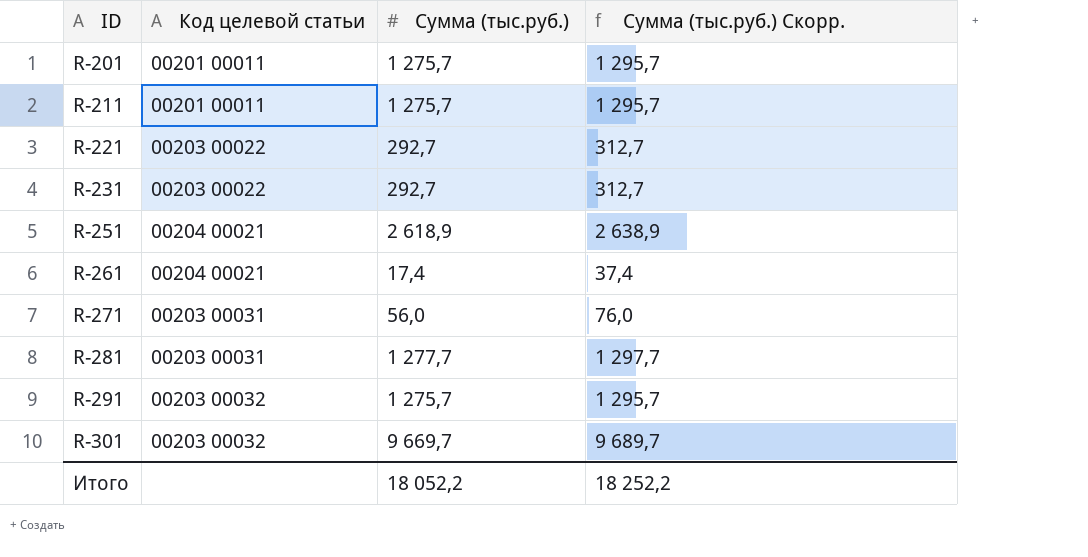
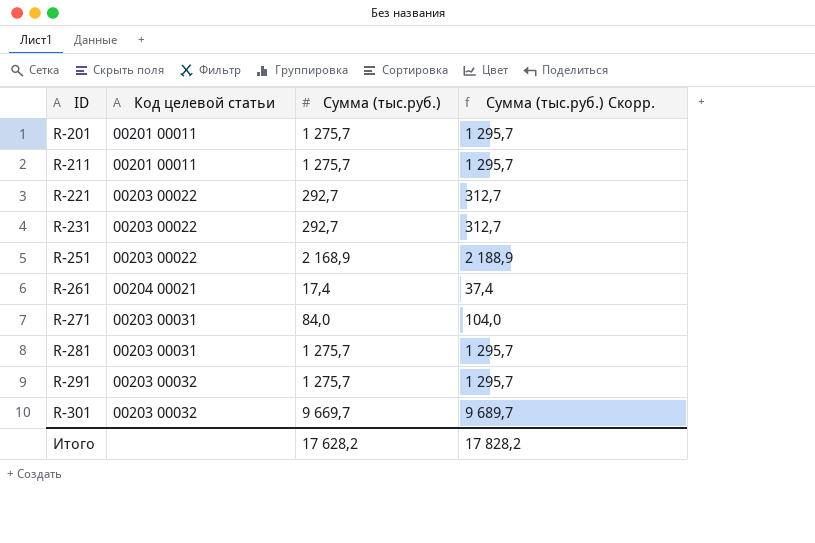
R-251 | Код целевой статьи: 00204 00021 -> 00203 00022
R-251 | Сумма (тыс.руб.): 2 618,9 -> 2 168,9
R-251 | Сумма (тыс.руб.) Скорр.: 2 638,9 -> 2 188,9
R-271 | Сумма (тыс.руб.): 56,0 -> 84,0
R-271 | Сумма (тыс.руб.) Скорр.: 76,0 -> 104,0
R-281 | Сумма (тыс.руб.): 1 277,7 -> 1 275,7
R-281 | Сумма (тыс.руб.) Скорр.: 1 297,7 -> 1 295,7
Итого | Сумма (тыс.руб.): 18 052,2 -> 17 628,2
Итого | Сумма (тыс.руб.) Скорр.: 18 252,2 -> 17 828,2

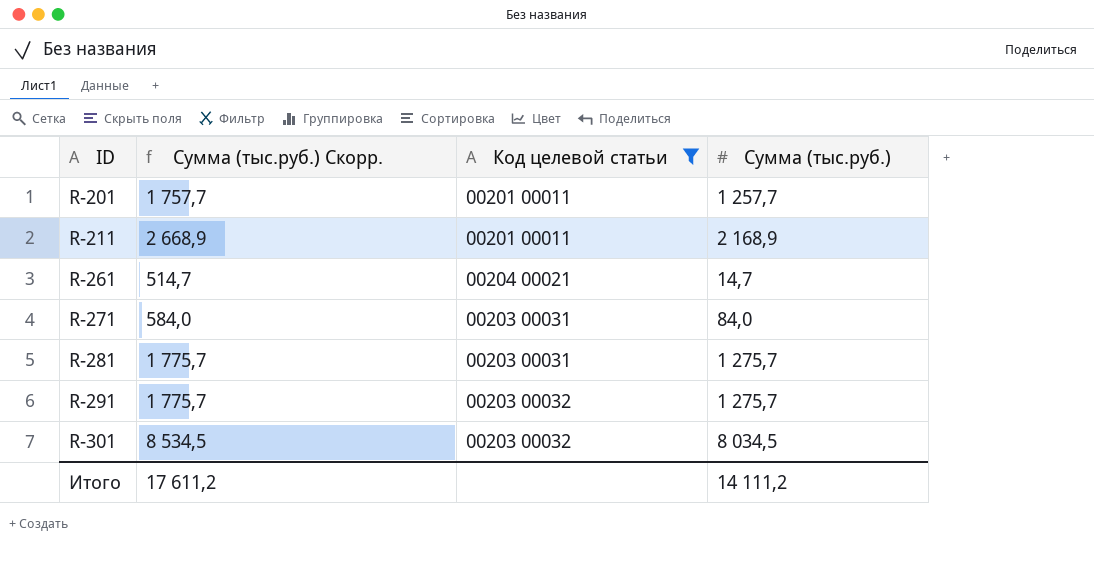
filter: none -> Код целевой статьи != 00203 00022
column Сумма (тыс.руб.) Скорр. | formula: [Сумма (тыс.руб.)] + 20 -> [Сумма (тыс.руб.)] + 500
column Сумма (тыс.руб.) Скорр. | position: 4 -> 2
R-201 | Сумма (тыс.руб.): 1 275,7 -> 1 257,7
R-211 | Сумма (тыс.руб.): 1 275,7 -> 2 168,9
R-261 | Сумма (тыс.руб.): 17,4 -> 14,7
R-301 | Сумма (тыс.руб.): 9 669,7 -> 8 034,5
Итого | Сумма (тыс.руб.) Скорр.: 17 828,2 -> 17 611,2
Итого | Сумма (тыс.руб.): 17 628,2 -> 14 111,2

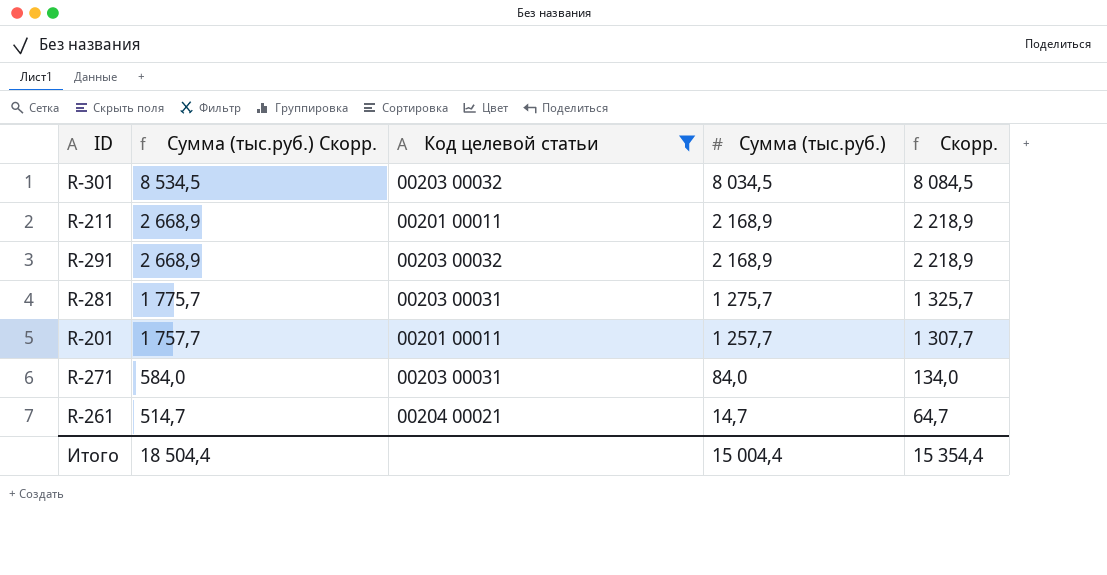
row order: ID ascending -> Сумма (тыс.руб.) Скорр. descending
column Скорр. | formula: none -> [Сумма (тыс.руб.)] + 50
R-291 | Сумма (тыс.руб.) Скорр.: 1 775,7 -> 2 668,9
R-291 | Сумма (тыс.руб.): 1 275,7 -> 2 168,9
Итого | Сумма (тыс.руб.) Скорр.: 17 611,2 -> 18 504,4
Итого | Сумма (тыс.руб.): 14 111,2 -> 15 004,4

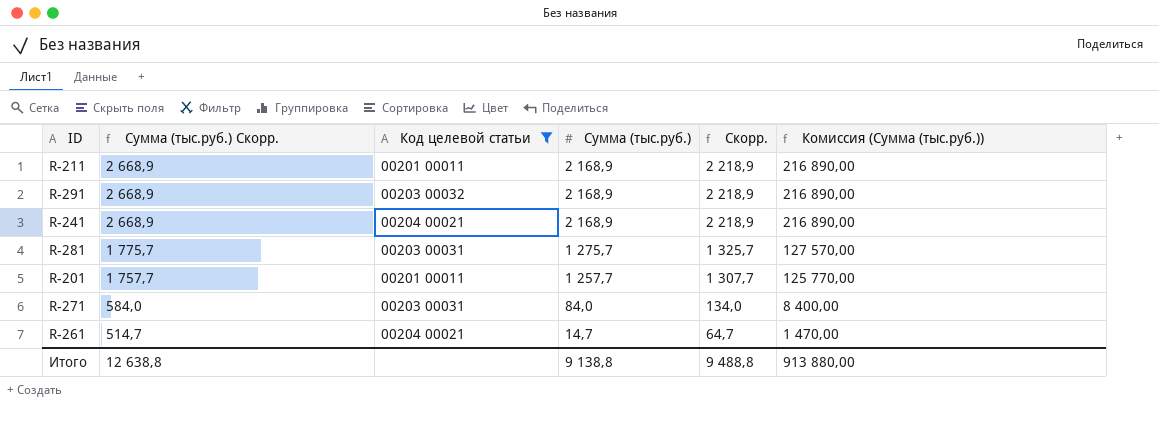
column Комиссия (Сумма (тыс.руб.)) | formula: none -> [Сумма (тыс.руб.)] * 100
row R-301: 8 534,5 | 00203 00032 | 8 034,5 | 8 084,5 -> none
row R-241: none -> 2 668,9 | 00204 00021 | 2 168,9 | 2 218,9 | 216 890,00
Итого | Сумма (тыс.руб.) Скорр.: 18 504,4 -> 12 638,8
Итого | Сумма (тыс.руб.): 15 004,4 -> 9 138,8
Итого | Скорр.: 15 354,4 -> 9 488,8

